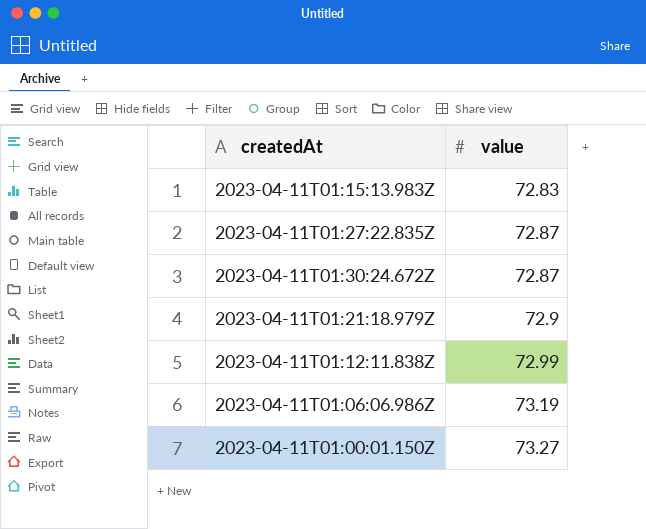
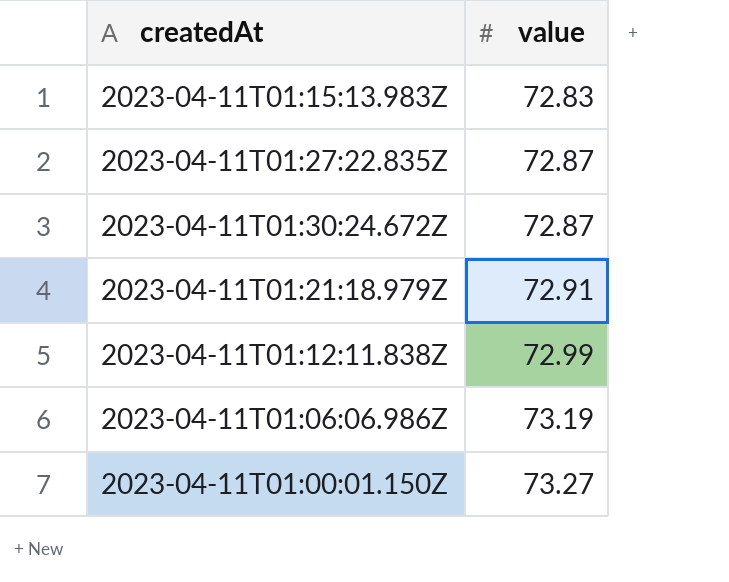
2023-04-11T01:21:18.979Z | value: 72.9 -> 72.91

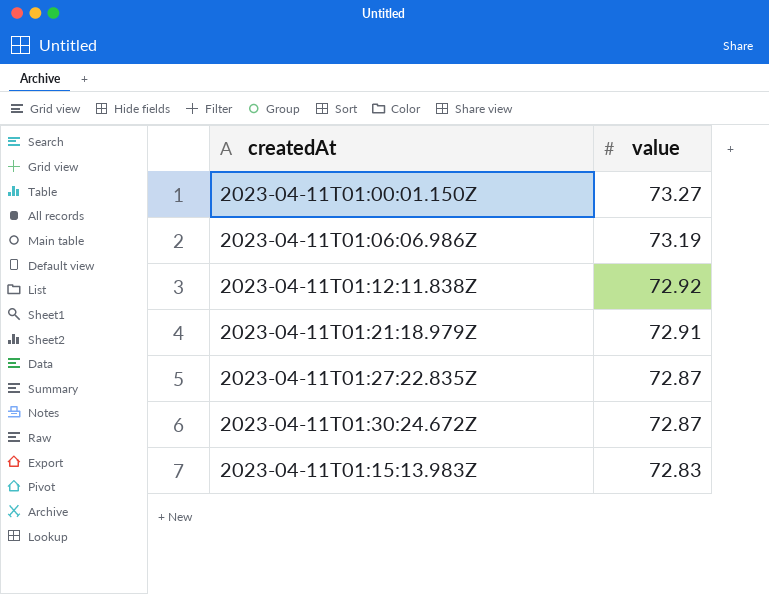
row order: value ascending -> value descending
2023-04-11T01:12:11.838Z | value: 72.99 -> 72.92

